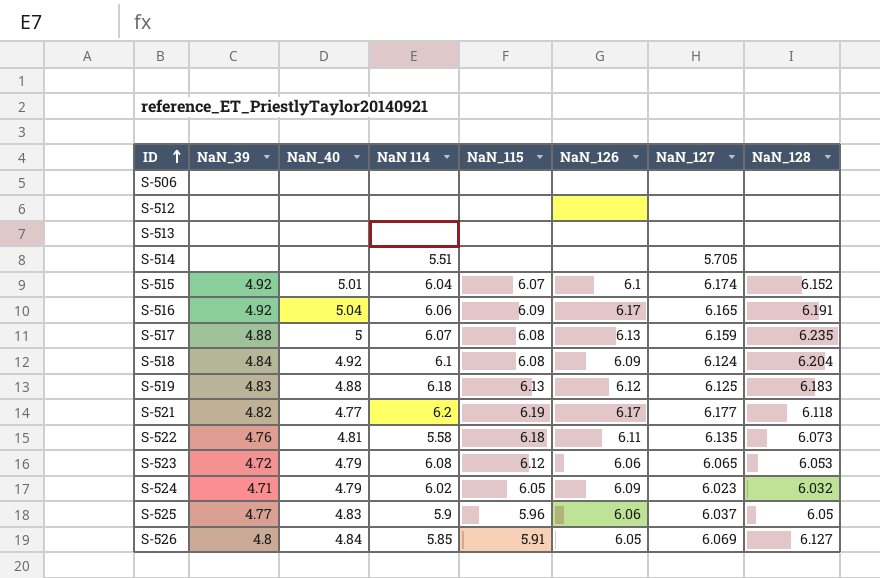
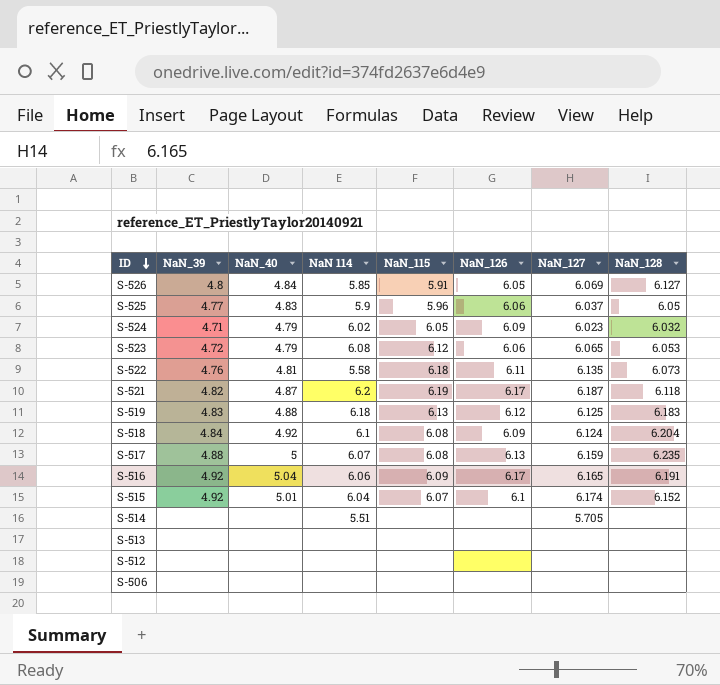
row order: ID ascending -> ID descending
S-521 | NaN_40: 4.77 -> 4.87
S-521 | NaN_127: 6.177 -> 6.187

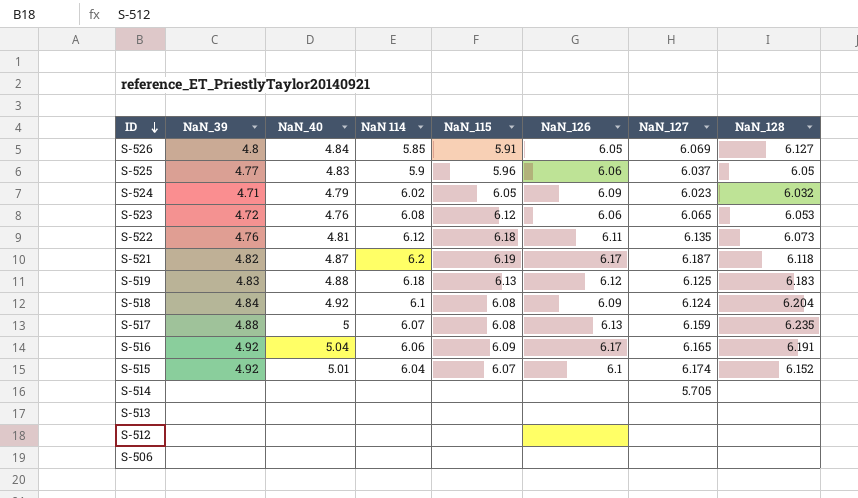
S-523 | NaN_40: 4.79 -> 4.76
S-522 | NaN 114: 5.58 -> 6.12
S-514 | NaN 114: 5.51 -> none

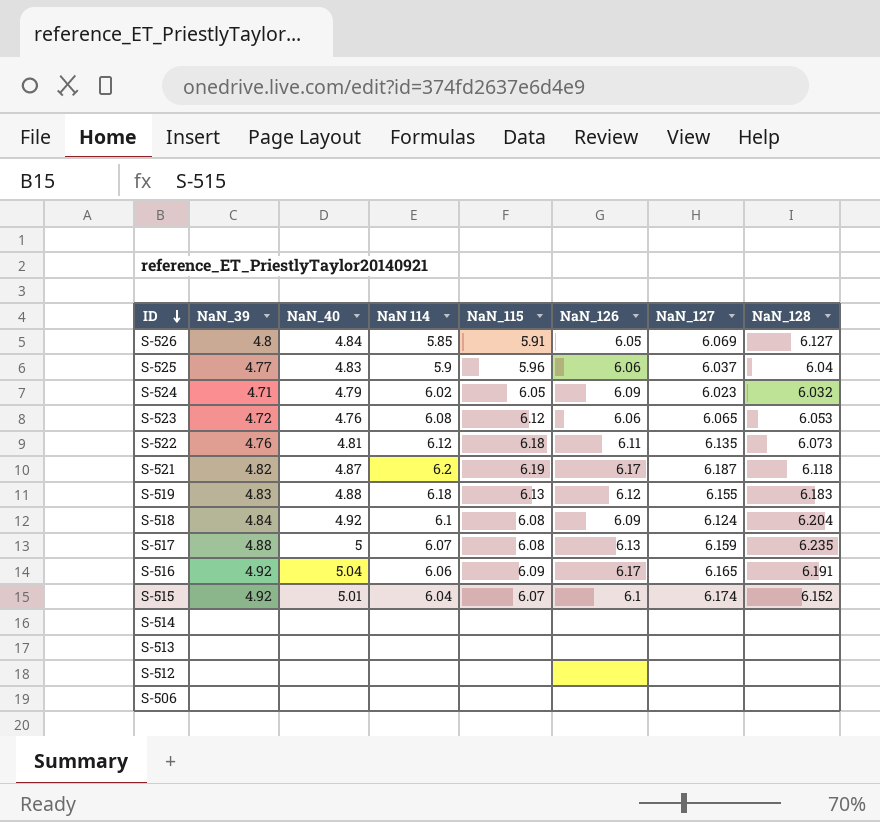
S-525 | NaN_128: 6.05 -> 6.04
S-519 | NaN_127: 6.125 -> 6.155
S-514 | NaN_127: 5.705 -> none

